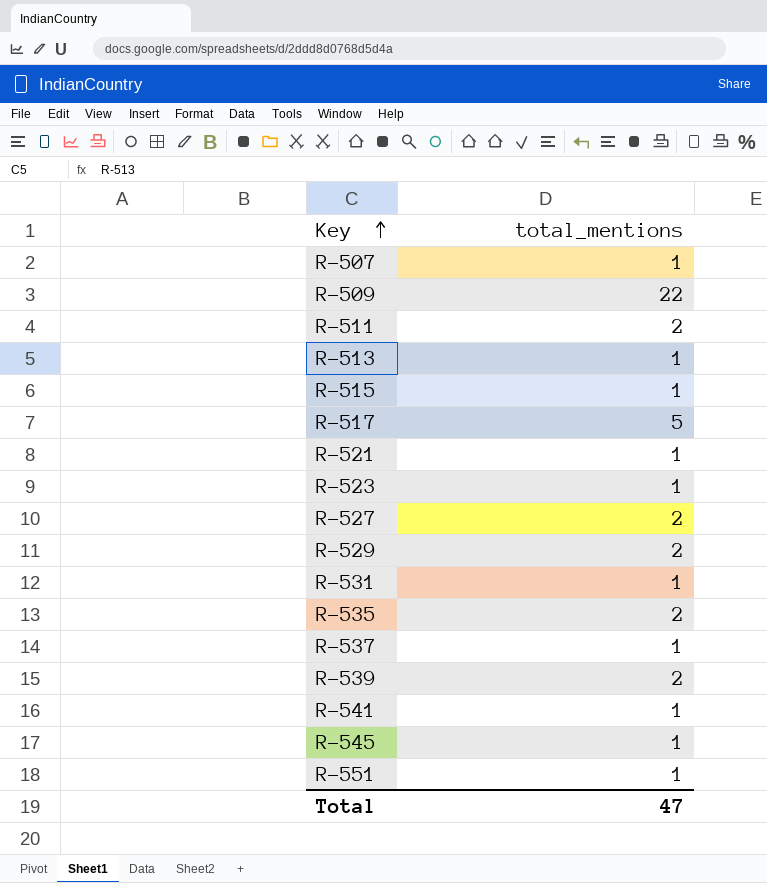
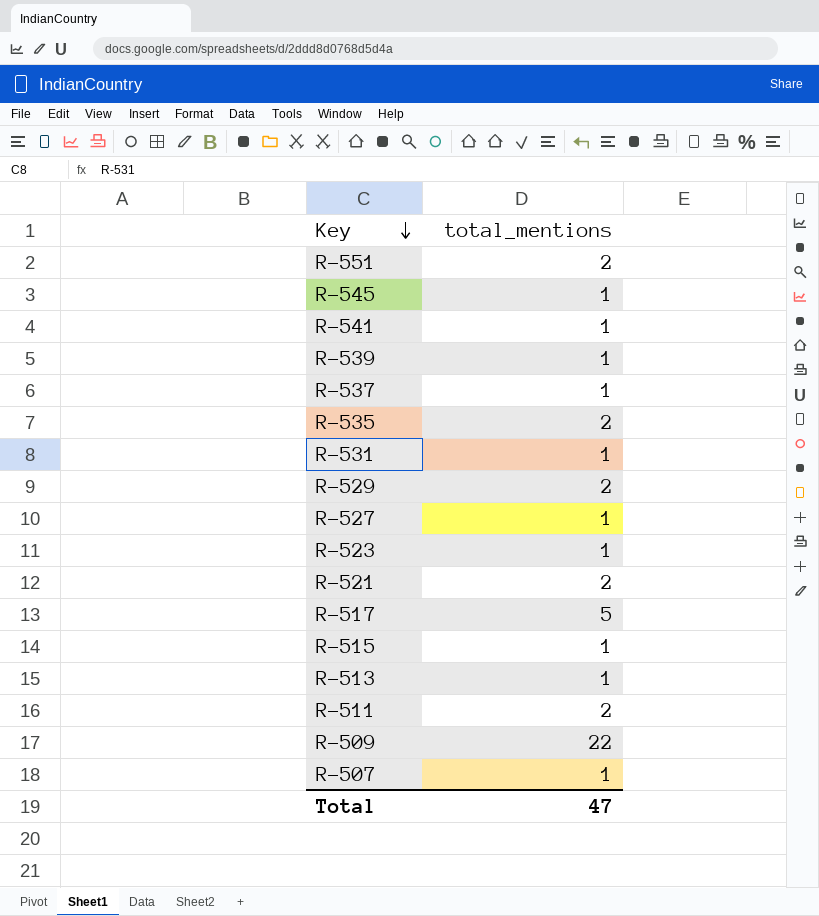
row order: Key ascending -> Key descending
R-551 | total_mentions: 1 -> 2
R-539 | total_mentions: 2 -> 1
R-527 | total_mentions: 2 -> 1
R-521 | total_mentions: 1 -> 2

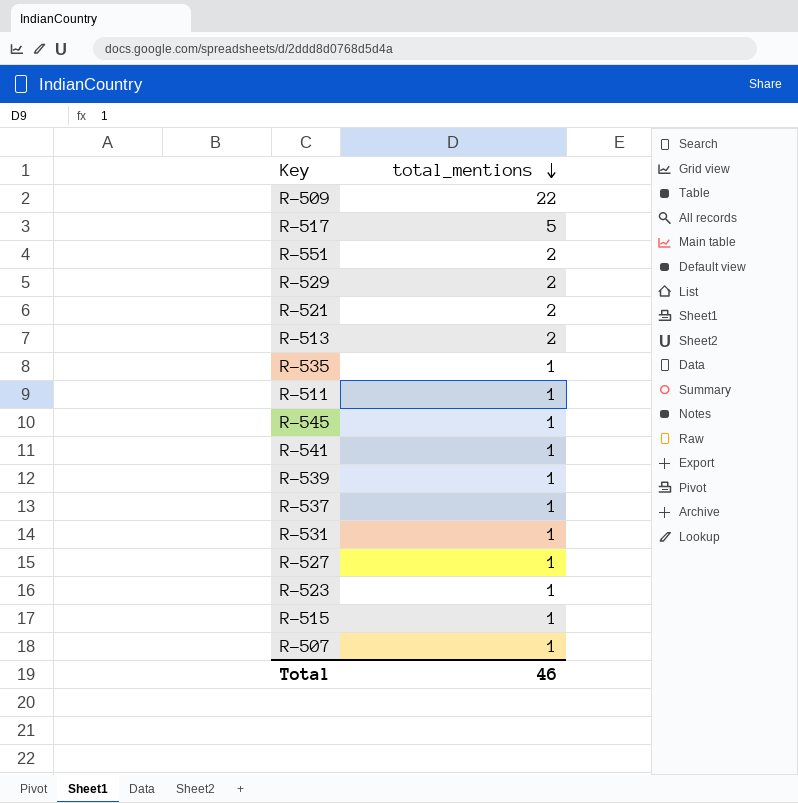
row order: Key descending -> total_mentions descending
R-513 | total_mentions: 1 -> 2
R-535 | total_mentions: 2 -> 1
R-511 | total_mentions: 2 -> 1
Total | total_mentions: 47 -> 46

